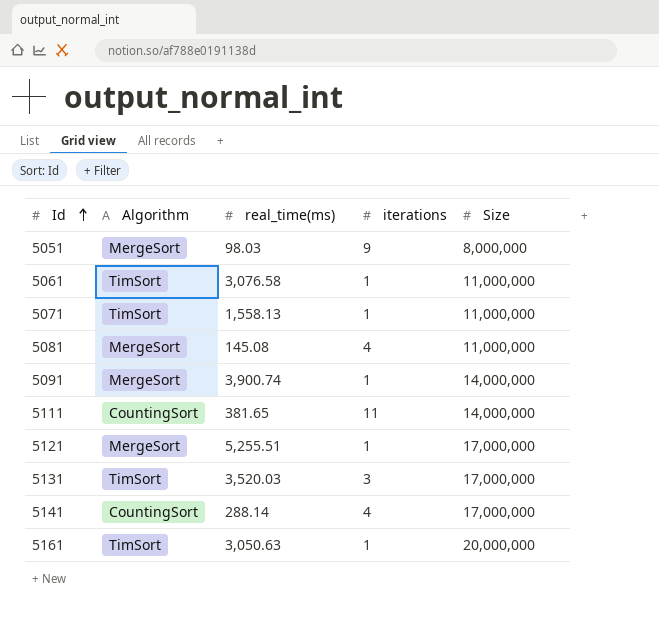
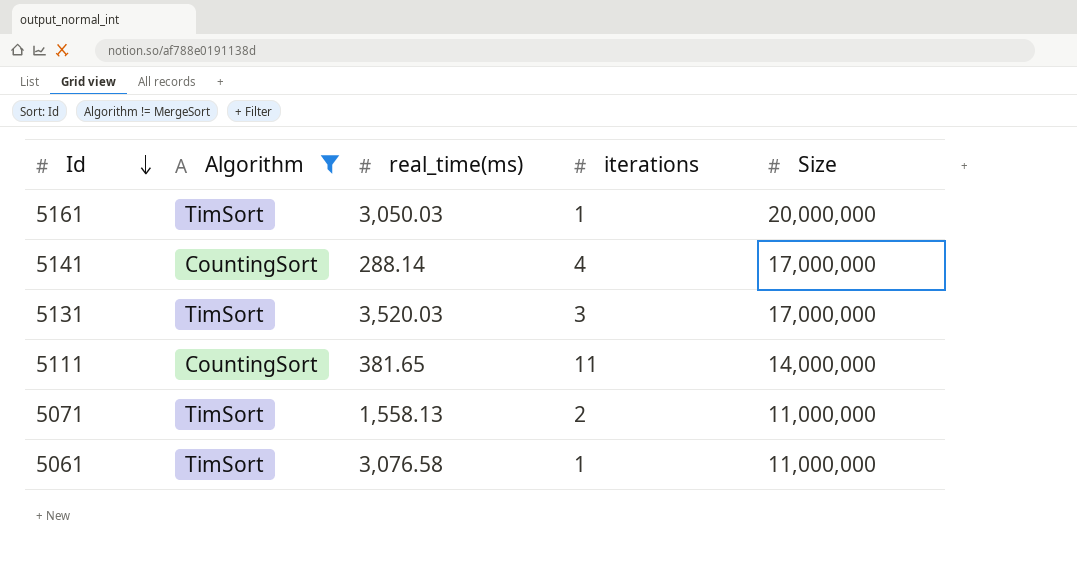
filter: none -> Algorithm != MergeSort
row order: Id ascending -> Id descending
5161 | real_time(ms): 3,050.63 -> 3,050.03
5071 | iterations: 1 -> 2

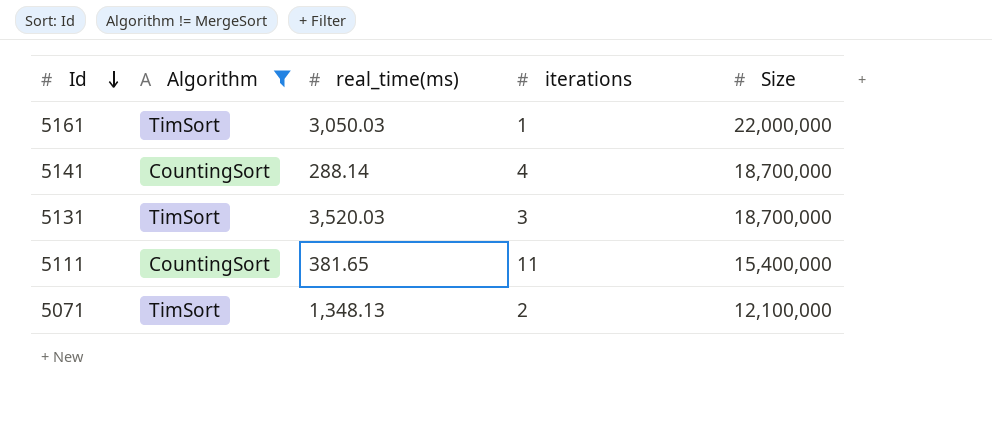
row 5061: TimSort | 3,076.58 | 1 | 11,000,000 -> none
5161 | Size: 20,000,000 -> 22,000,000
5141 | Size: 17,000,000 -> 18,700,000
5131 | Size: 17,000,000 -> 18,700,000
5111 | Size: 14,000,000 -> 15,400,000
5071 | real_time(ms): 1,558.13 -> 1,348.13
5071 | Size: 11,000,000 -> 12,100,000

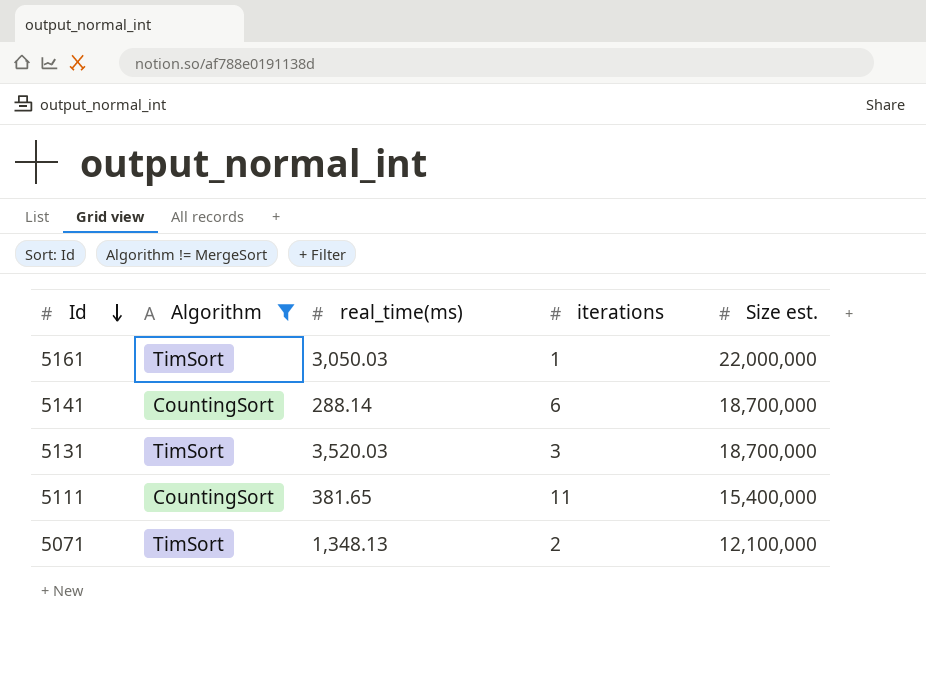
column name: Size -> Size est.
5141 | iterations: 4 -> 6

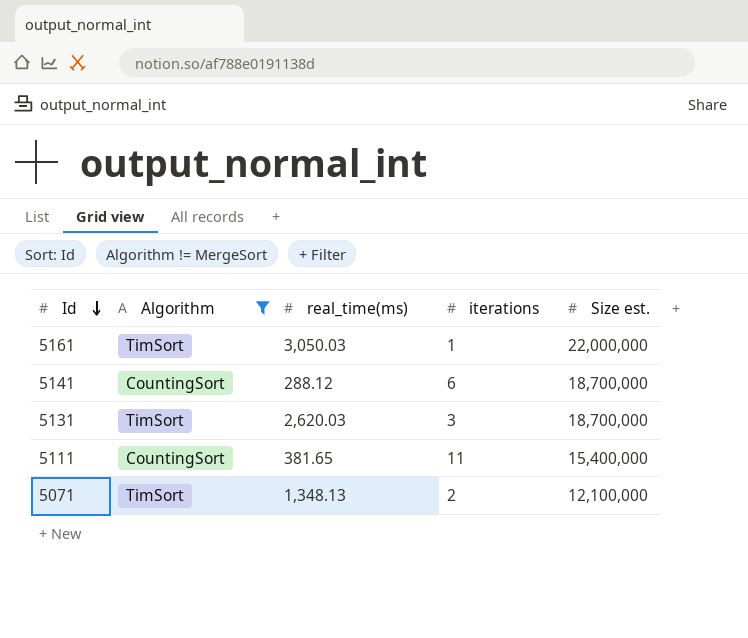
5141 | real_time(ms): 288.14 -> 288.12
5131 | real_time(ms): 3,520.03 -> 2,620.03

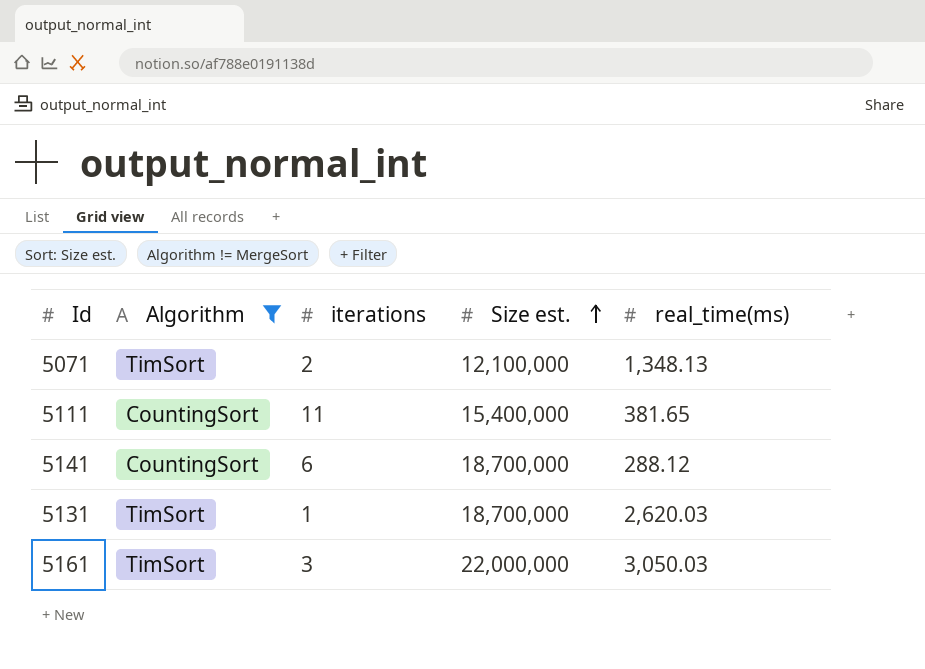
row order: Id descending -> Size est. ascending
column real_time(ms) | position: 3 -> 5
5131 | iterations: 3 -> 1
5161 | iterations: 1 -> 3

